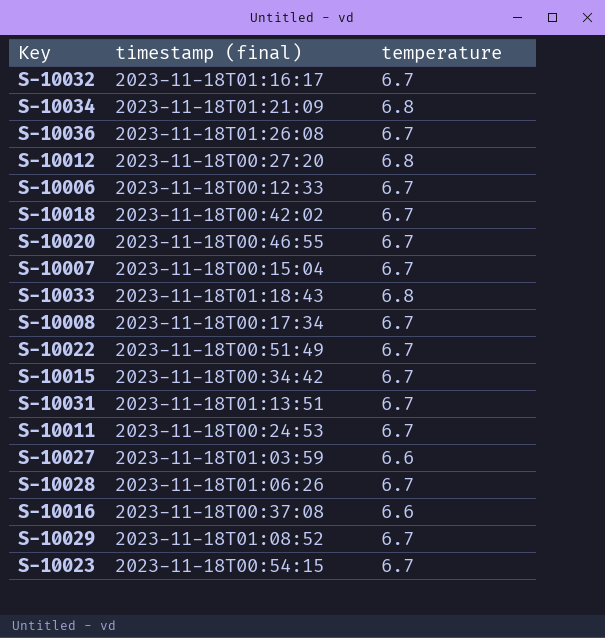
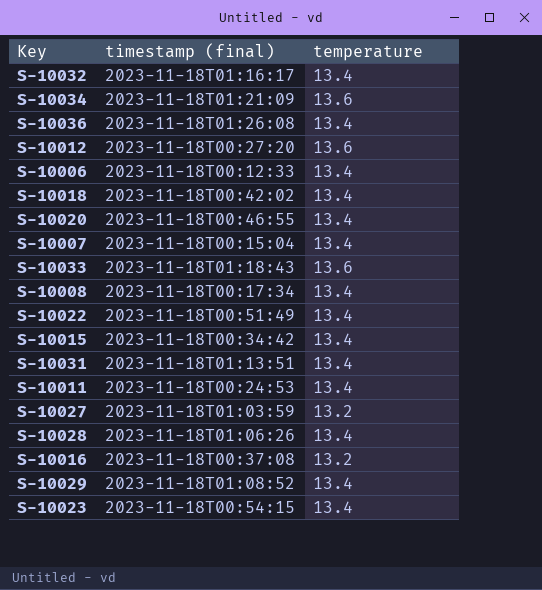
S-10032 | temperature: 6.7 -> 13.4
S-10034 | temperature: 6.8 -> 13.6
S-10036 | temperature: 6.7 -> 13.4
S-10012 | temperature: 6.8 -> 13.6
S-10006 | temperature: 6.7 -> 13.4
S-10018 | temperature: 6.7 -> 13.4
S-10020 | temperature: 6.7 -> 13.4
S-10007 | temperature: 6.7 -> 13.4
S-10033 | temperature: 6.8 -> 13.6
S-10008 | temperature: 6.7 -> 13.4
S-10022 | temperature: 6.7 -> 13.4
S-10015 | temperature: 6.7 -> 13.4
S-10031 | temperature: 6.7 -> 13.4
S-10011 | temperature: 6.7 -> 13.4
S-10027 | temperature: 6.6 -> 13.2
S-10028 | temperature: 6.7 -> 13.4
S-10016 | temperature: 6.6 -> 13.2
S-10029 | temperature: 6.7 -> 13.4
S-10023 | temperature: 6.7 -> 13.4

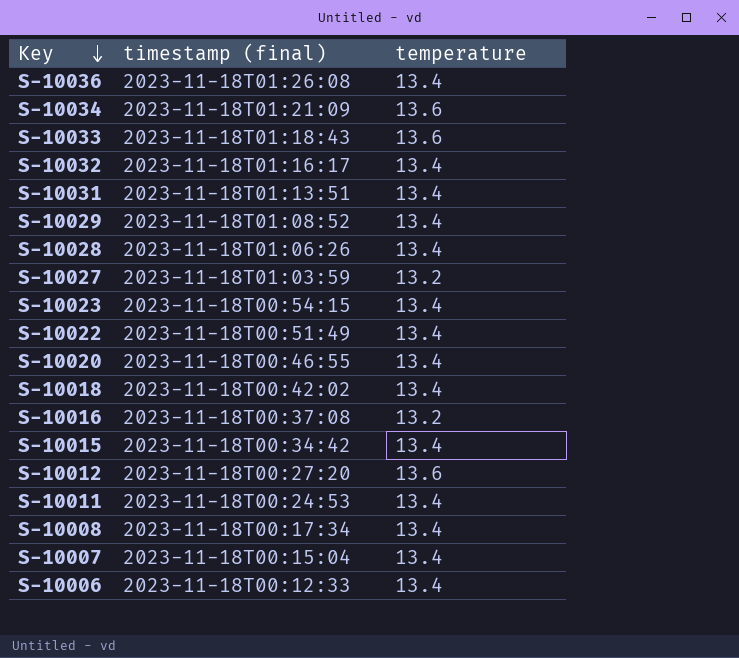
row order: none -> Key descending

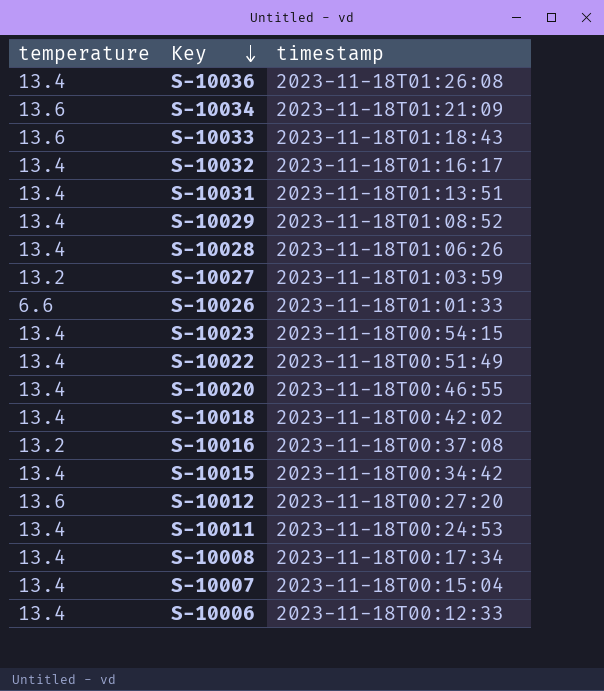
column temperature | position: 3 -> 1
column name: timestamp (final) -> timestamp
row S-10026: none -> 6.6 | 2023-11-18T01:01:33

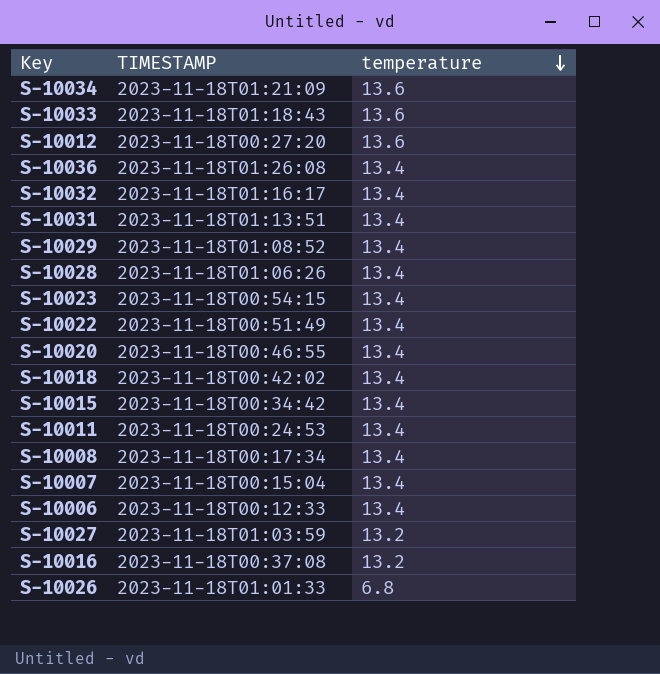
row order: Key descending -> temperature descending
column name: timestamp -> TIMESTAMP
column temperature | position: 1 -> 3
S-10026 | temperature: 6.6 -> 6.8

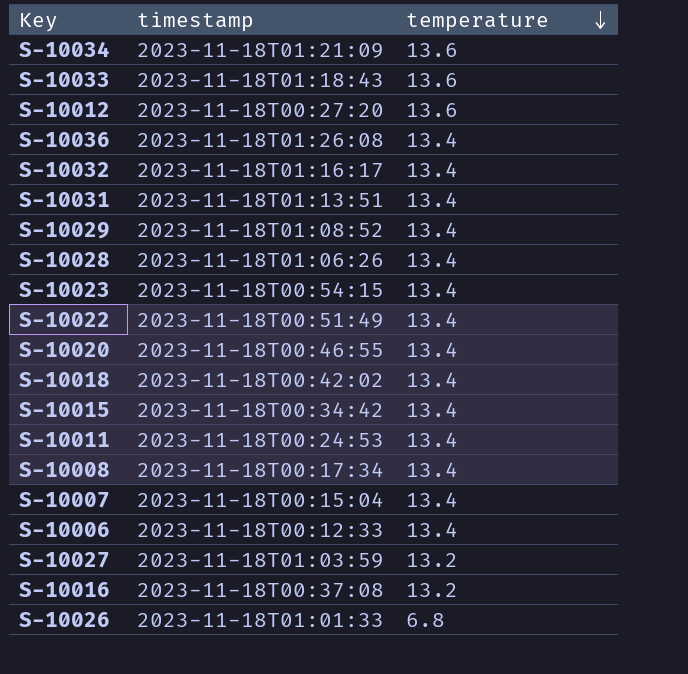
column name: TIMESTAMP -> timestamp

